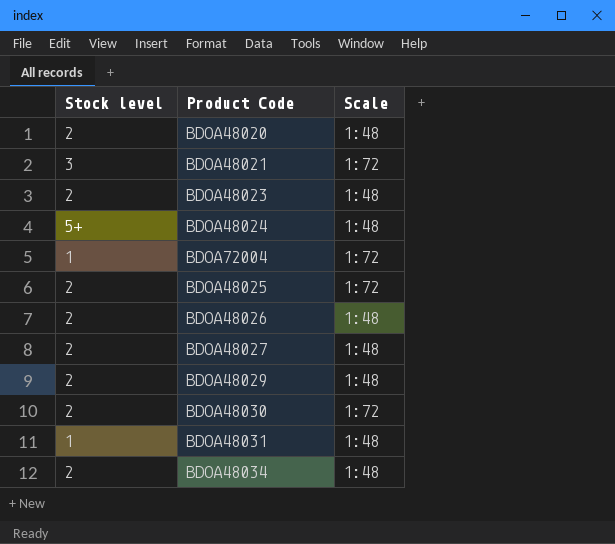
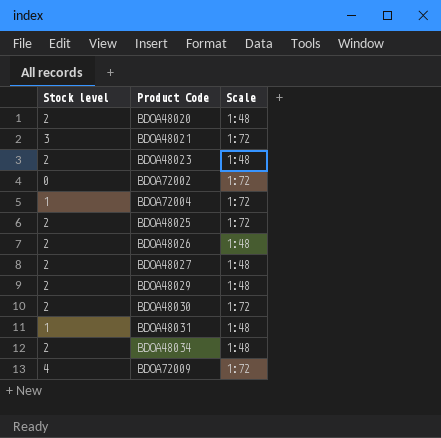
row BDOA48024: 5+ | 1:48 -> none
row BDOA72002: none -> 0 | 1:72
row BDOA72009: none -> 4 | 1:72

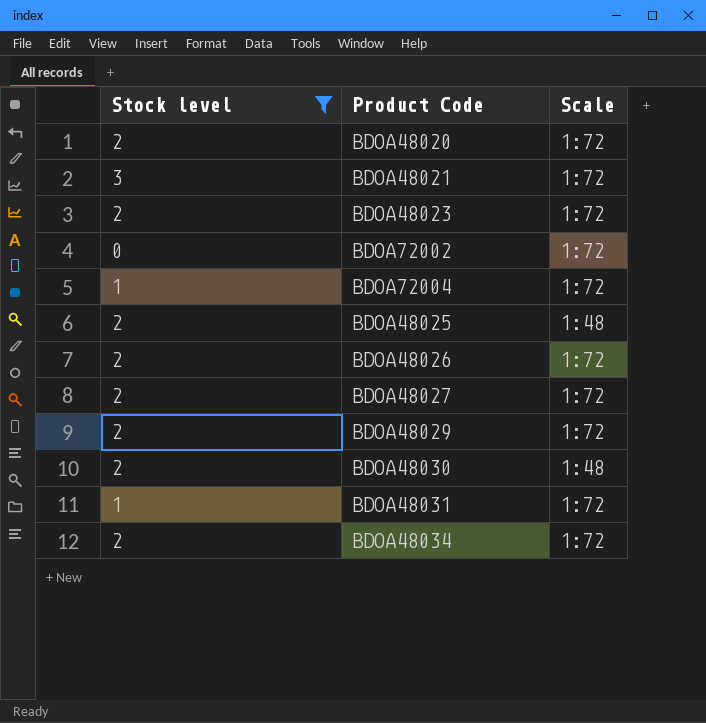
filter: none -> Stock level != 4
BDOA48020 | Scale: 1:48 -> 1:72
BDOA48023 | Scale: 1:48 -> 1:72
BDOA48025 | Scale: 1:72 -> 1:48
BDOA48026 | Scale: 1:48 -> 1:72
BDOA48027 | Scale: 1:48 -> 1:72
BDOA48029 | Scale: 1:48 -> 1:72
BDOA48030 | Scale: 1:72 -> 1:48
BDOA48031 | Scale: 1:48 -> 1:72
BDOA48034 | Scale: 1:48 -> 1:72

